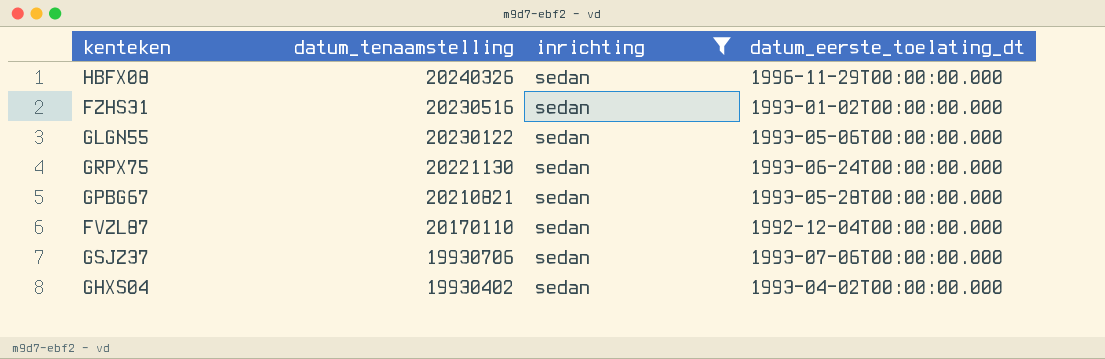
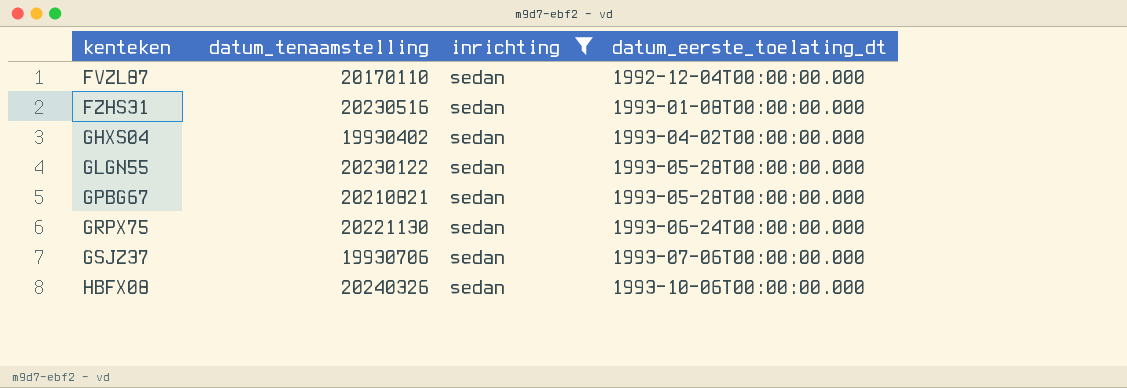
row order: datum_tenaamstelling descending -> kenteken ascending
FZHS31 | datum_eerste_toelating_dt: 1993-01-02T00:00:00.000 -> 1993-01-08T00:00:00.000
GLGN55 | datum_eerste_toelating_dt: 1993-05-06T00:00:00.000 -> 1993-05-28T00:00:00.000
HBFX08 | datum_eerste_toelating_dt: 1996-11-29T00:00:00.000 -> 1993-10-06T00:00:00.000

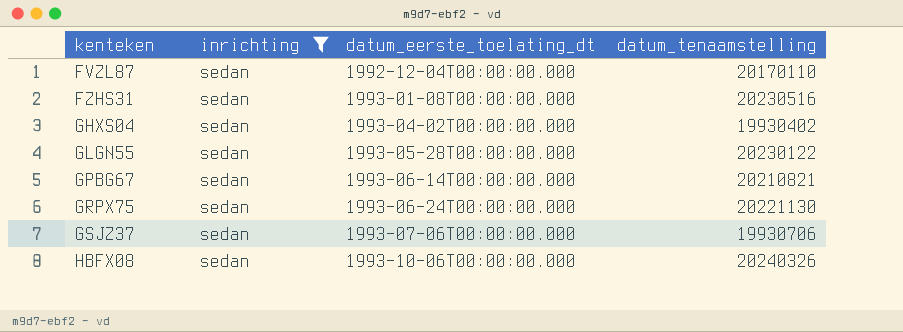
column datum_tenaamstelling | position: 2 -> 4
GPBG67 | datum_eerste_toelating_dt: 1993-05-28T00:00:00.000 -> 1993-06-14T00:00:00.000

